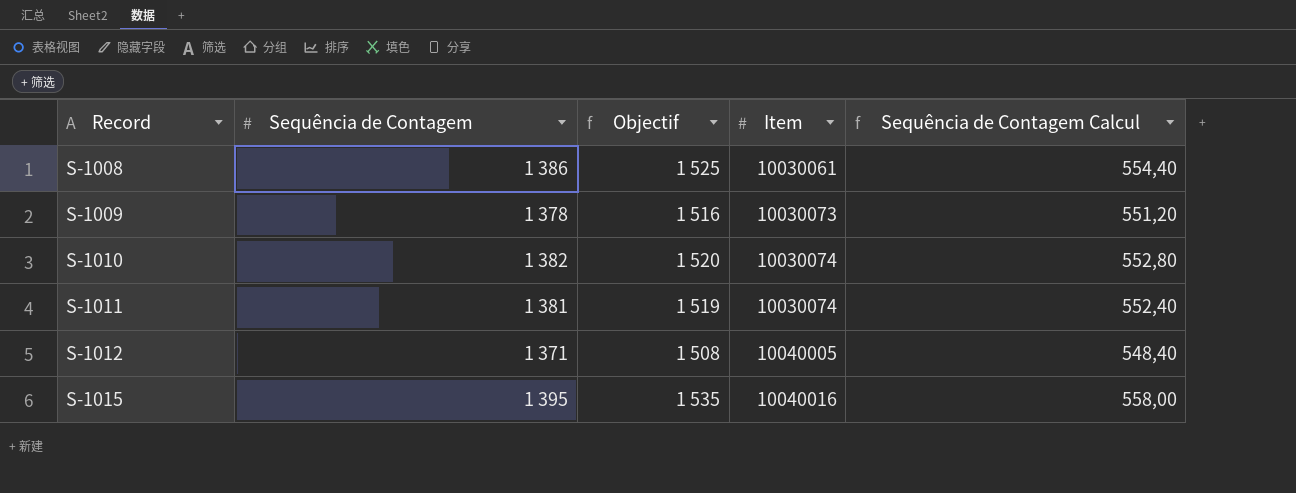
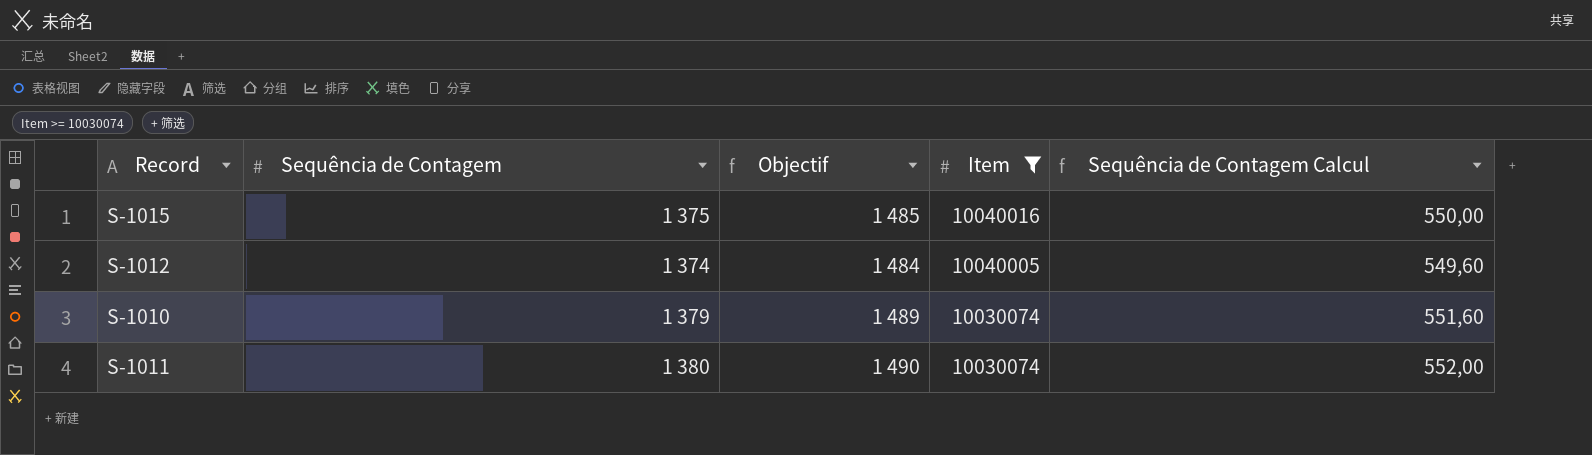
filter: none -> Item >= 10030074
row order: Record ascending -> Item descending
column Objectif | formula: [Sequência de Contagem] * 1,1 -> [Sequência de Contagem] * 1,08
S-1015 | Sequência de Contagem: 1 395 -> 1 375
S-1015 | Sequência de Contagem Calcul: 558,00 -> 550,00
S-1012 | Sequência de Contagem: 1 371 -> 1 374
S-1012 | Sequência de Contagem Calcul: 548,40 -> 549,60
S-1010 | Sequência de Contagem: 1 382 -> 1 379
S-1010 | Sequência de Contagem Calcul: 552,80 -> 551,60
S-1011 | Sequência de Contagem: 1 381 -> 1 380
S-1011 | Sequência de Contagem Calcul: 552,40 -> 552,00

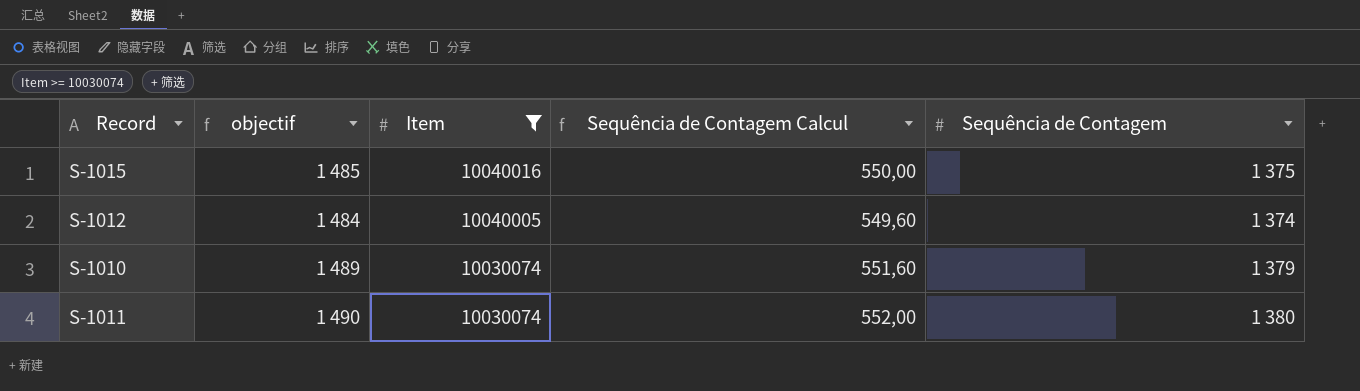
column name: Objectif -> objectif
column Sequência de Contagem | position: 2 -> 5

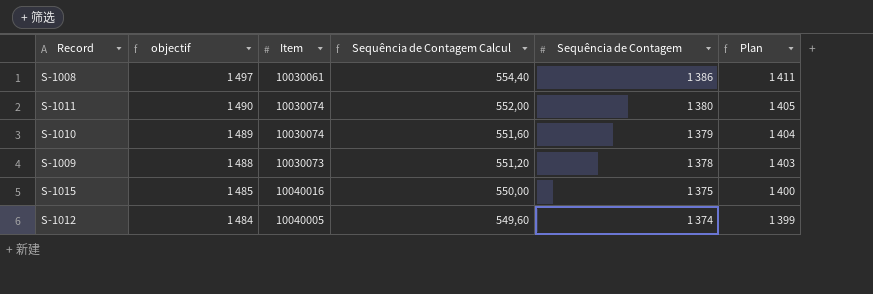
filter: Item >= 10030074 -> none
row order: Item descending -> objectif descending
column Plan | formula: none -> [Sequência de Contagem] + 25

